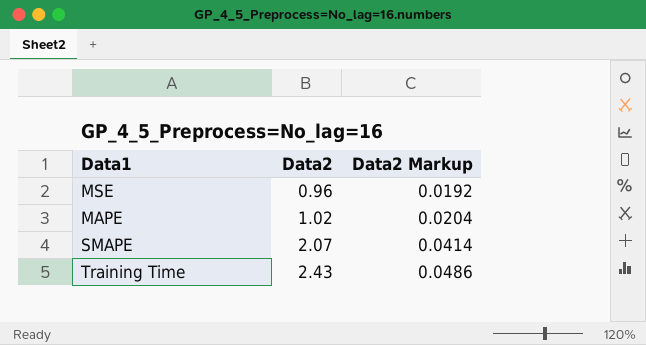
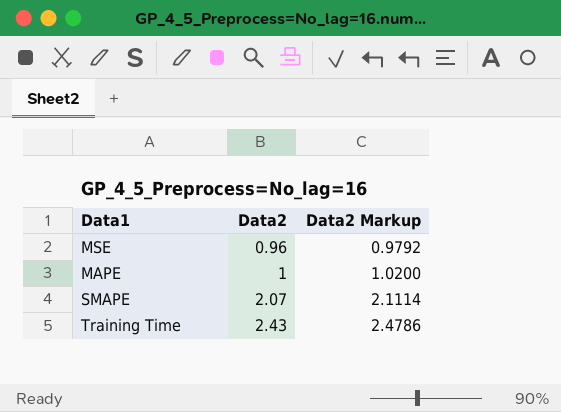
column Data2 Markup | formula: [Data2] * 0.02 -> [Data2] * 1.02
MAPE | Data2: 1.02 -> 1

